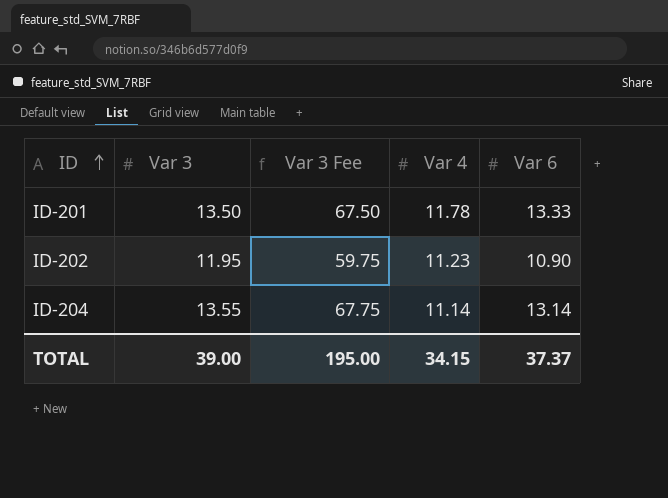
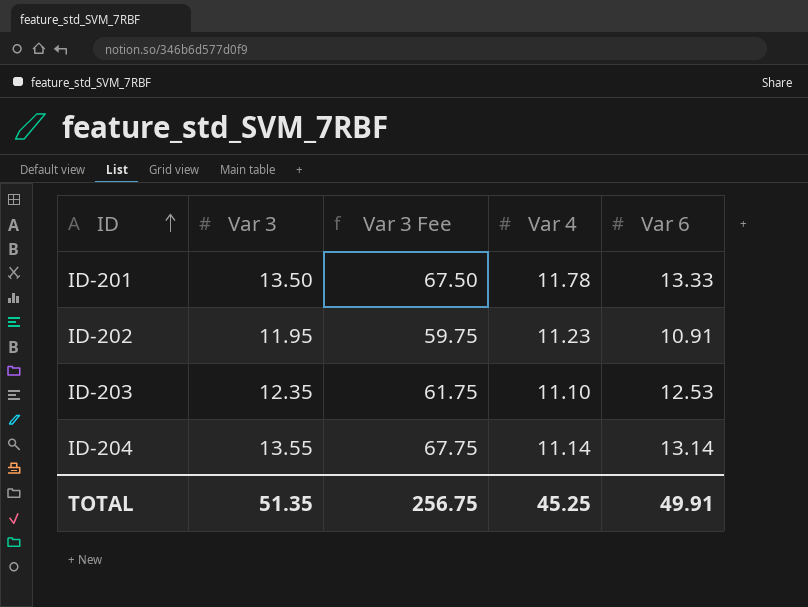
ID-202 | Var 6: 10.90 -> 10.91
row ID-203: none -> 12.35 | 61.75 | 11.10 | 12.53
TOTAL | Var 3: 39.00 -> 51.35
TOTAL | Var 3 Fee: 195.00 -> 256.75
TOTAL | Var 4: 34.15 -> 45.25
TOTAL | Var 6: 37.37 -> 49.91

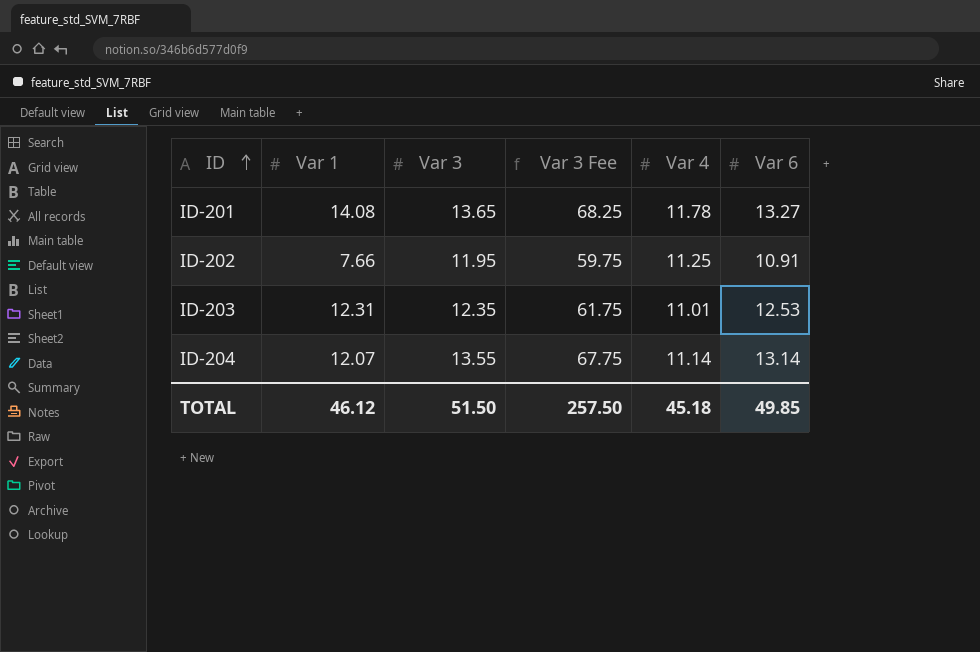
column Var 1 | position: none -> 2
ID-201 | Var 3: 13.50 -> 13.65
ID-201 | Var 3 Fee: 67.50 -> 68.25
ID-201 | Var 6: 13.33 -> 13.27
ID-202 | Var 4: 11.23 -> 11.25
ID-203 | Var 4: 11.10 -> 11.01
TOTAL | Var 3: 51.35 -> 51.50
TOTAL | Var 3 Fee: 256.75 -> 257.50
TOTAL | Var 4: 45.25 -> 45.18
TOTAL | Var 6: 49.91 -> 49.85

